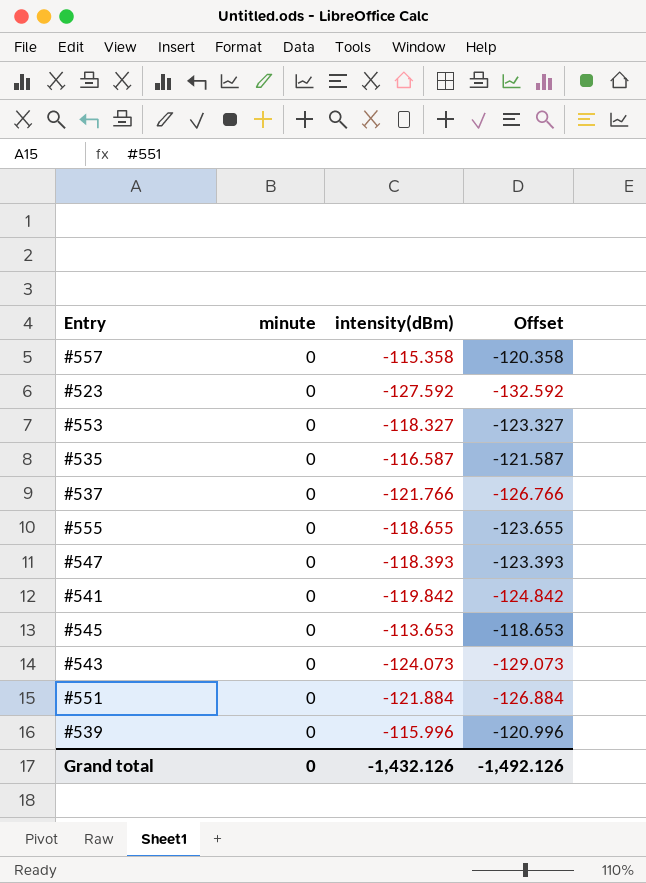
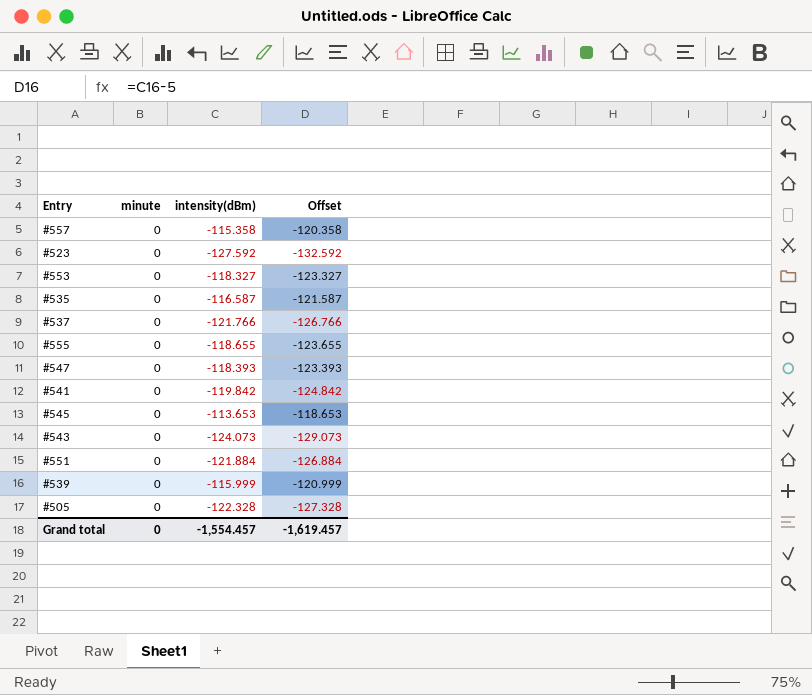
#539 | intensity(dBm): -115.996 -> -115.999
#539 | Offset: -120.996 -> -120.999
row #505: none -> 0 | -122.328 | -127.328
Grand total | intensity(dBm): -1,432.126 -> -1,554.457
Grand total | Offset: -1,492.126 -> -1,619.457

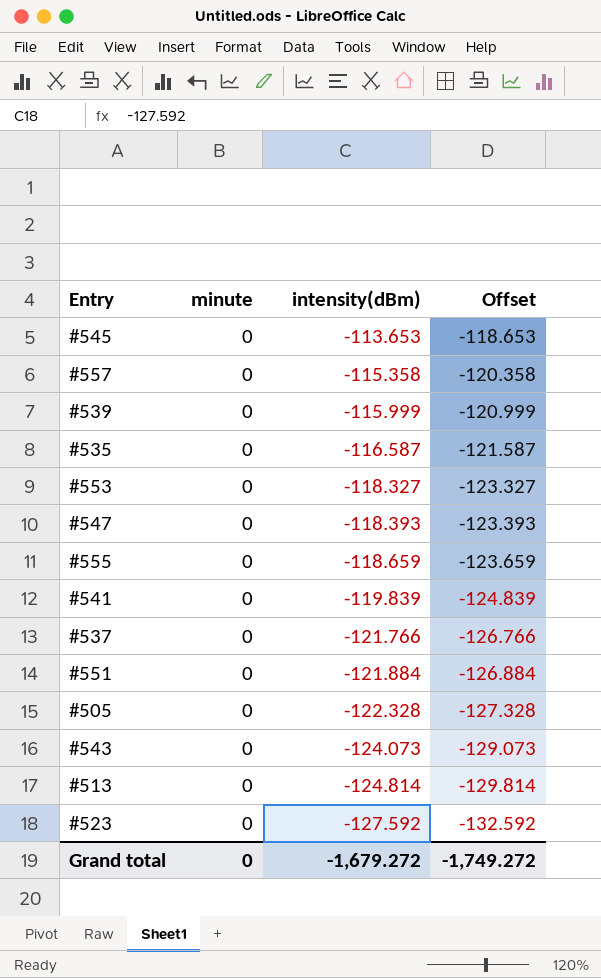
row order: none -> intensity(dBm) descending
#555 | intensity(dBm): -118.655 -> -118.659
#555 | Offset: -123.655 -> -123.659
#541 | intensity(dBm): -119.842 -> -119.839
#541 | Offset: -124.842 -> -124.839
row #513: none -> 0 | -124.814 | -129.814
Grand total | intensity(dBm): -1,554.457 -> -1,679.272
Grand total | Offset: -1,619.457 -> -1,749.272

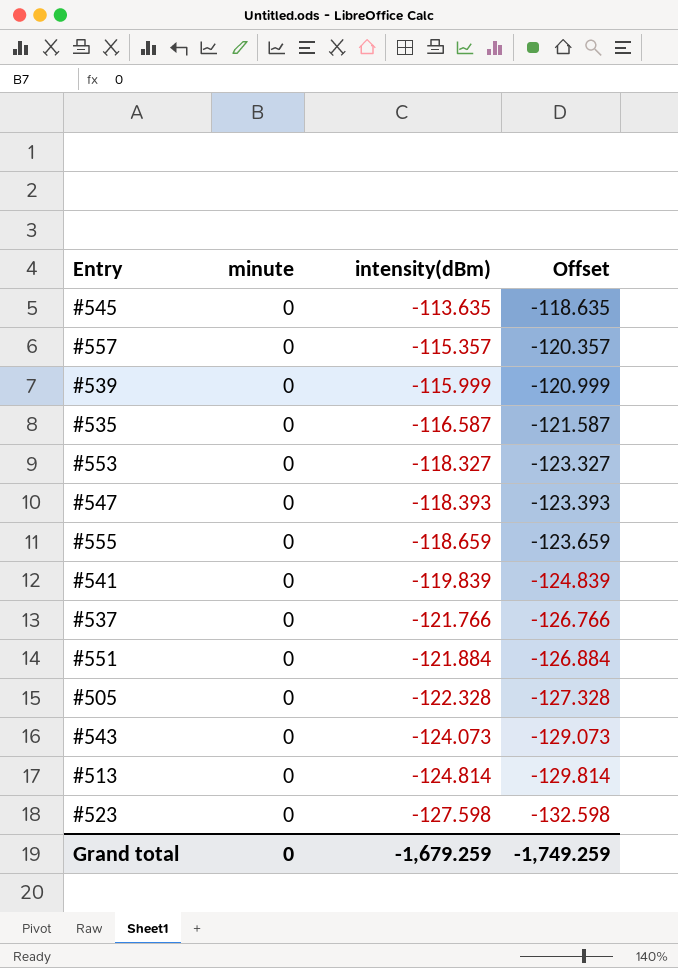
#545 | intensity(dBm): -113.653 -> -113.635
#545 | Offset: -118.653 -> -118.635
#557 | intensity(dBm): -115.358 -> -115.357
#557 | Offset: -120.358 -> -120.357
#523 | intensity(dBm): -127.592 -> -127.598
#523 | Offset: -132.592 -> -132.598
Grand total | intensity(dBm): -1,679.272 -> -1,679.259
Grand total | Offset: -1,749.272 -> -1,749.259

